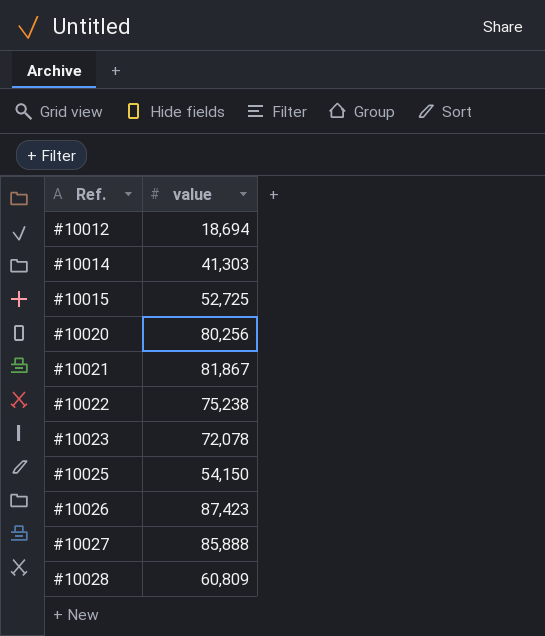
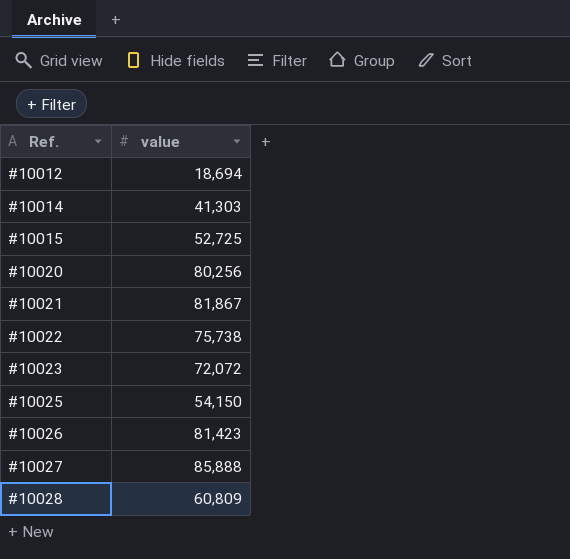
#10022 | value: 75,238 -> 75,738
#10023 | value: 72,078 -> 72,072
#10026 | value: 87,423 -> 81,423

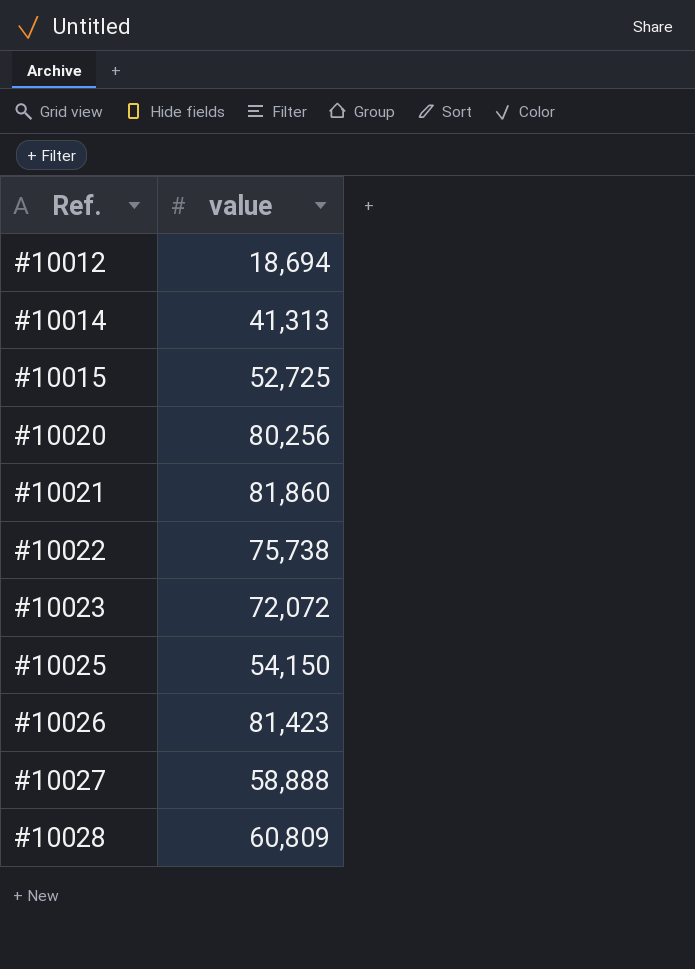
#10014 | value: 41,303 -> 41,313
#10021 | value: 81,867 -> 81,860
#10027 | value: 85,888 -> 58,888

